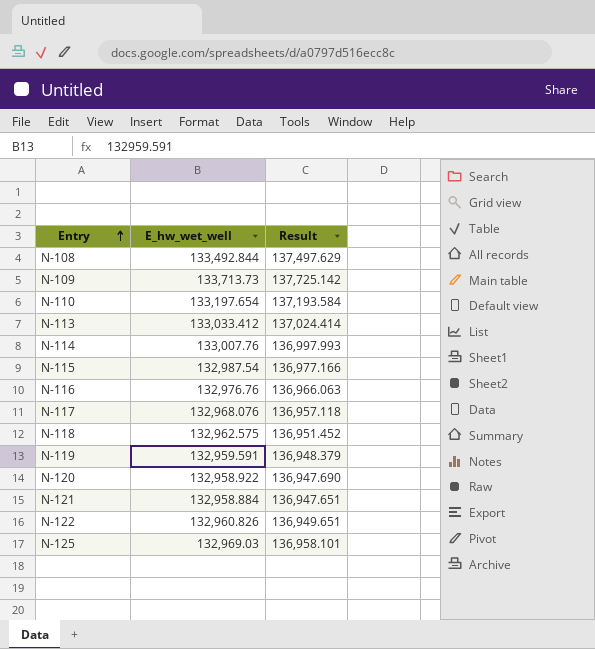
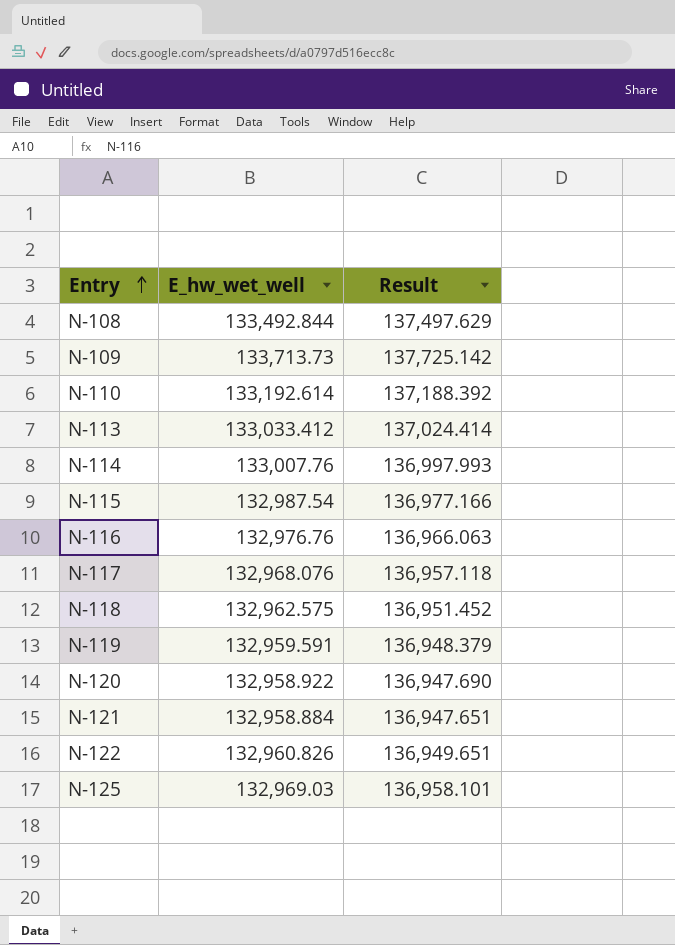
N-110 | E_hw_wet_well: 133,197.654 -> 133,192.614
N-110 | Result: 137,193.584 -> 137,188.392

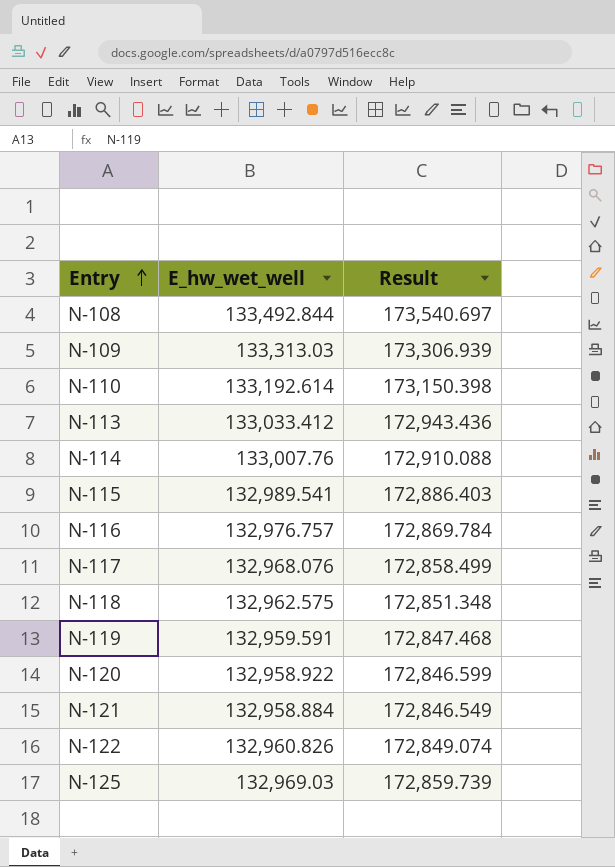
column Result | formula: [E_hw_wet_well] * 1.03 -> [E_hw_wet_well] * 1.3
N-109 | E_hw_wet_well: 133,713.73 -> 133,313.03
N-115 | E_hw_wet_well: 132,987.54 -> 132,989.541
N-116 | E_hw_wet_well: 132,976.76 -> 132,976.757

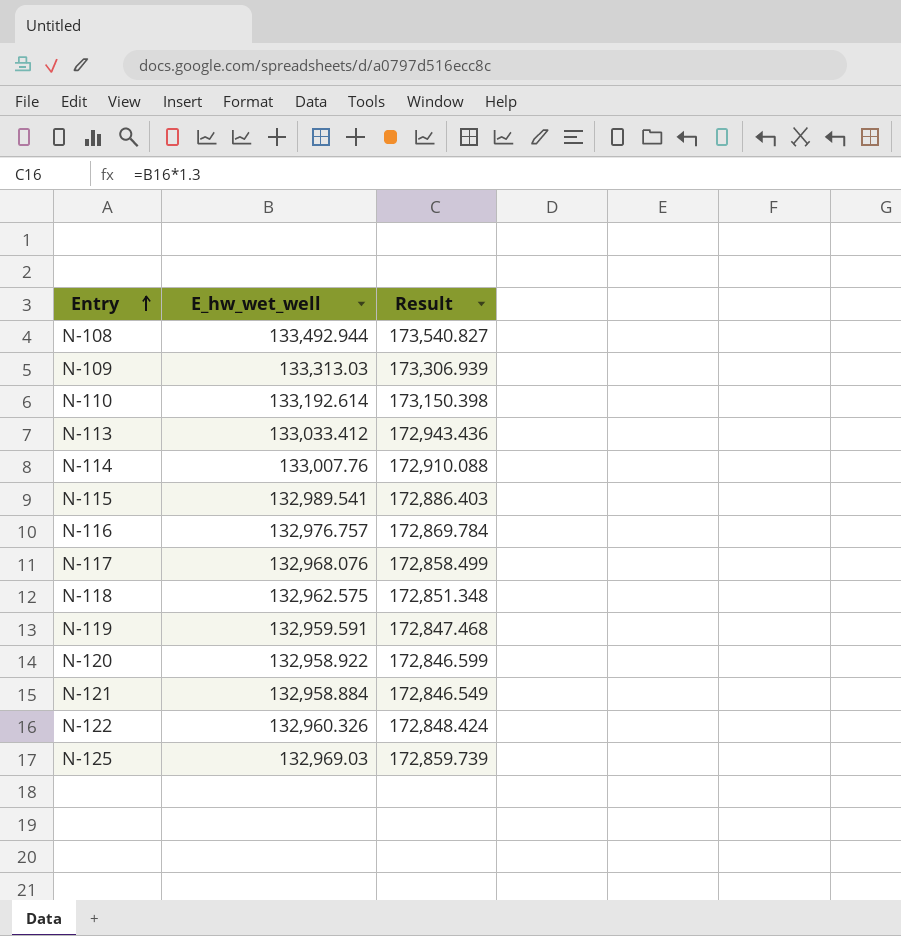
N-108 | E_hw_wet_well: 133,492.844 -> 133,492.944
N-108 | Result: 173,540.697 -> 173,540.827
N-122 | E_hw_wet_well: 132,960.826 -> 132,960.326
N-122 | Result: 172,849.074 -> 172,848.424

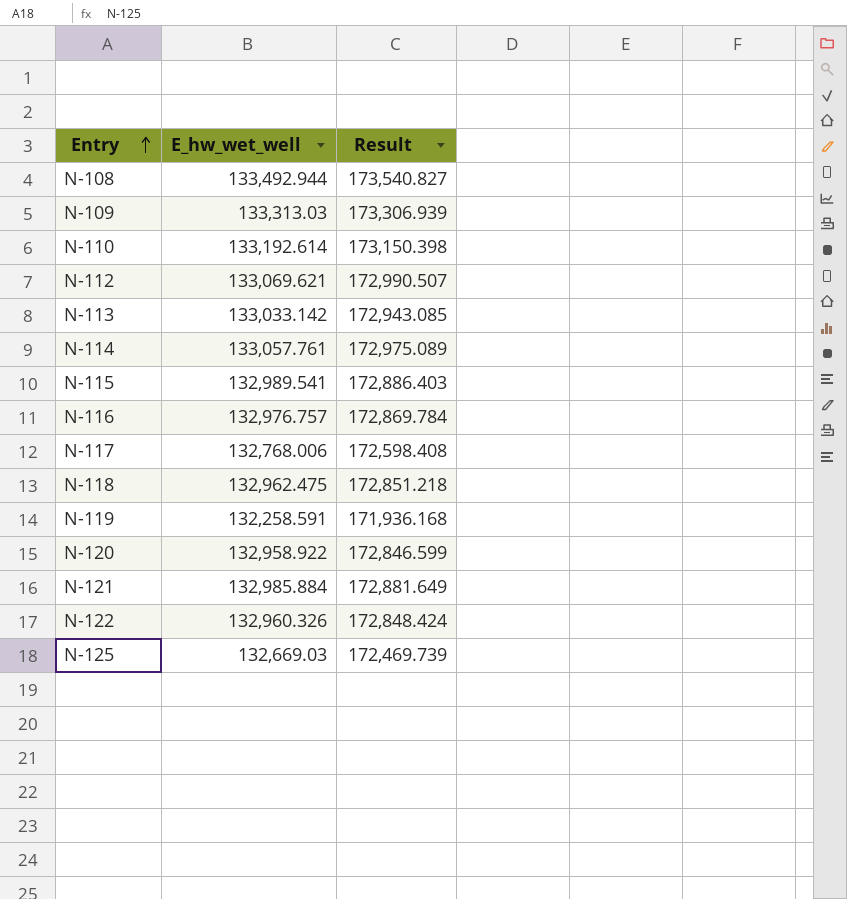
row N-112: none -> 133,069.621 | 172,990.507
N-113 | E_hw_wet_well: 133,033.412 -> 133,033.142
N-113 | Result: 172,943.436 -> 172,943.085
N-114 | E_hw_wet_well: 133,007.76 -> 133,057.761
N-114 | Result: 172,910.088 -> 172,975.089
N-117 | E_hw_wet_well: 132,968.076 -> 132,768.006
N-117 | Result: 172,858.499 -> 172,598.408
N-118 | E_hw_wet_well: 132,962.575 -> 132,962.475
N-118 | Result: 172,851.348 -> 172,851.218
N-119 | E_hw_wet_well: 132,959.591 -> 132,258.591
N-119 | Result: 172,847.468 -> 171,936.168
N-121 | E_hw_wet_well: 132,958.884 -> 132,985.884
N-121 | Result: 172,846.549 -> 172,881.649
N-125 | E_hw_wet_well: 132,969.03 -> 132,669.03
N-125 | Result: 172,859.739 -> 172,469.739

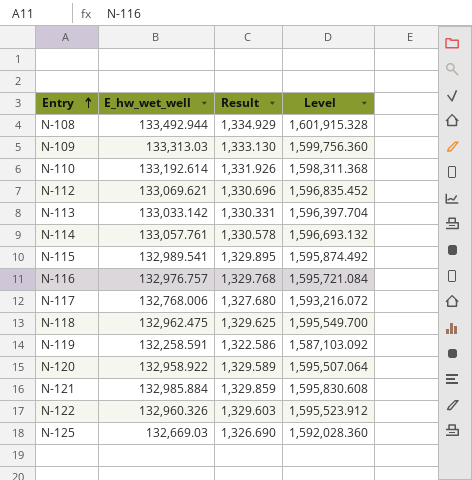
column Result | formula: [E_hw_wet_well] * 1.3 -> [E_hw_wet_well] * 0.01
column Level | formula: none -> [E_hw_wet_well] * 12

